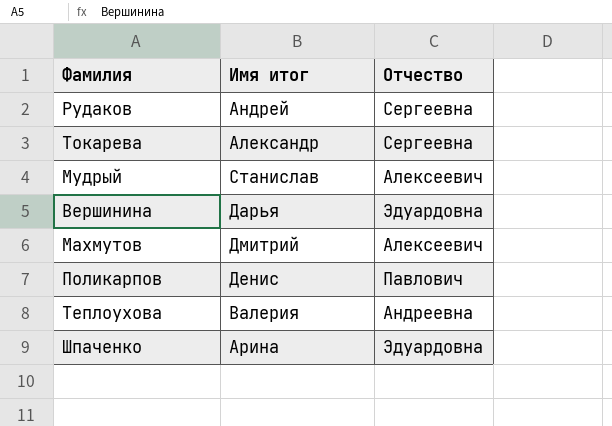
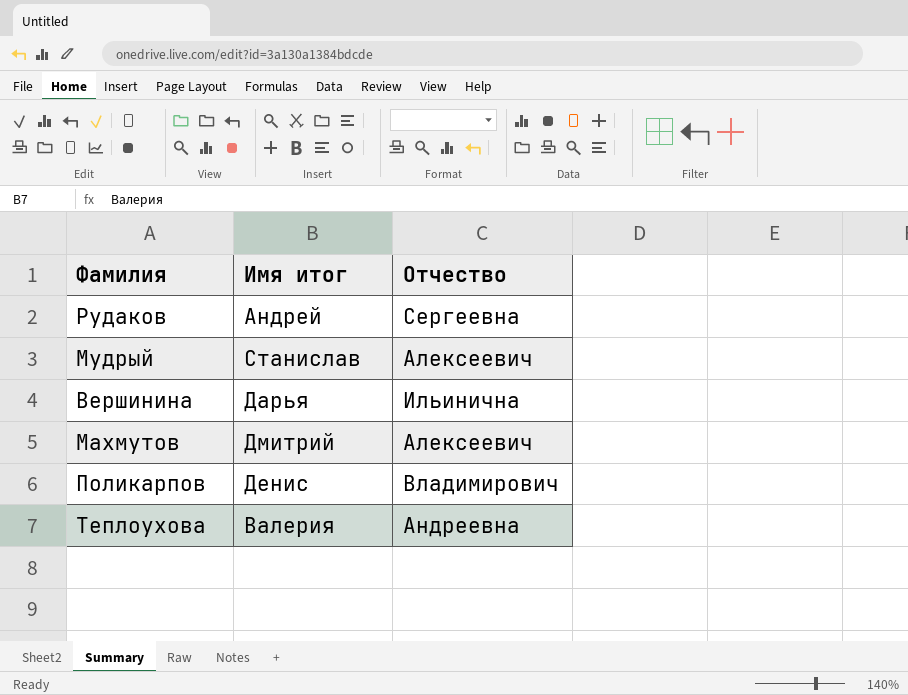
row Токарева: Александр | Сергеевна -> none
row Шпаченко: Арина | Эдуардовна -> none
Вершинина | Отчество: Эдуардовна -> Ильинична
Поликарпов | Отчество: Павлович -> Владимирович

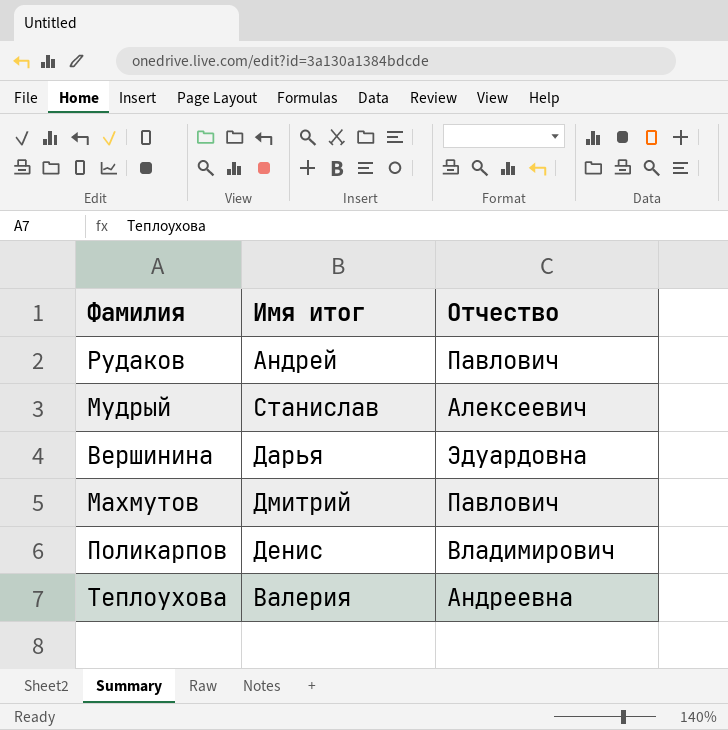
Рудаков | Отчество: Сергеевна -> Павлович
Вершинина | Отчество: Ильинична -> Эдуардовна
Махмутов | Отчество: Алексеевич -> Павлович

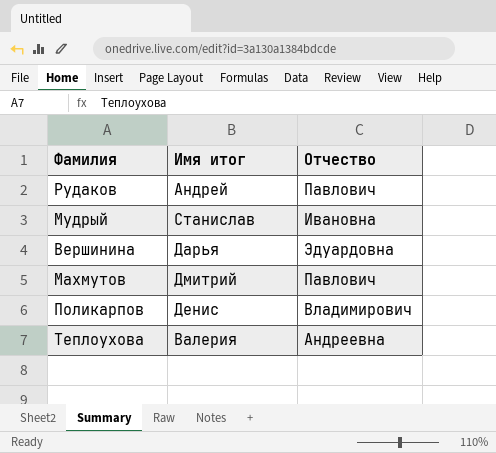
Мудрый | Отчество: Алексеевич -> Ивановна

